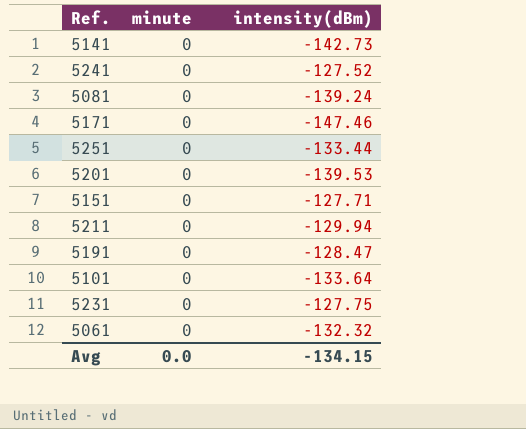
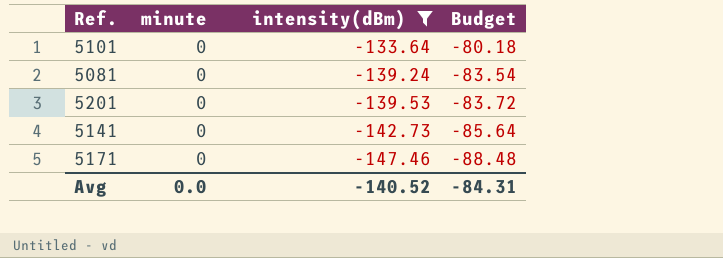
filter: none -> intensity(dBm) <= -133.64
row order: none -> intensity(dBm) descending
column Budget | formula: none -> [intensity(dBm)] * 0.6
Avg | intensity(dBm): -134.15 -> -140.52

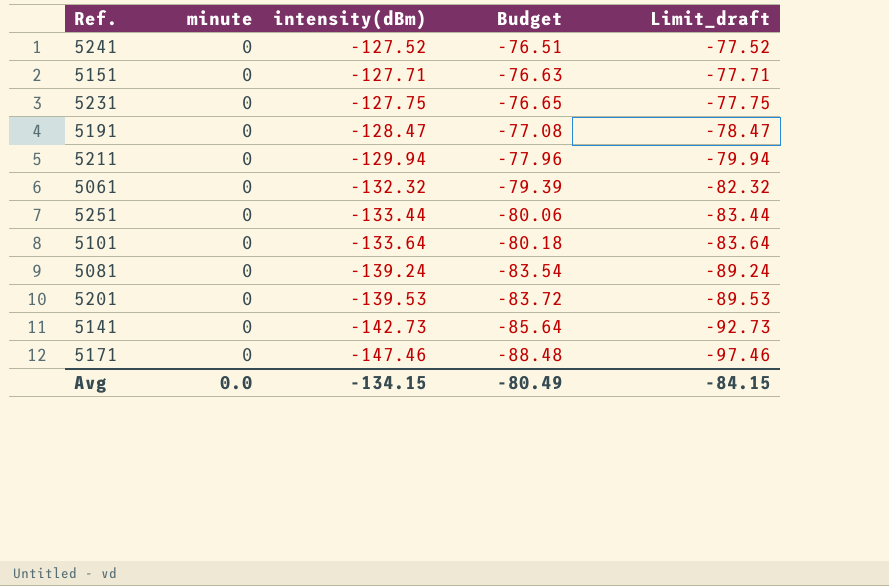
filter: intensity(dBm) <= -133.64 -> none
column Limit_draft | formula: none -> [intensity(dBm)] + 50
Avg | intensity(dBm): -140.52 -> -134.15
Avg | Budget: -84.31 -> -80.49

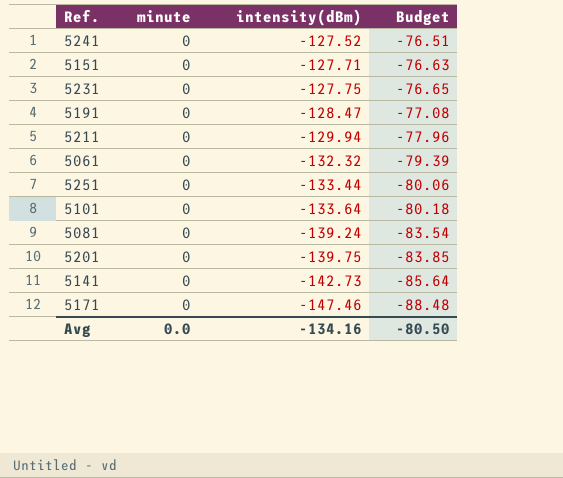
column Limit_draft | formula: [intensity(dBm)] + 50 -> none
5201 | intensity(dBm): -139.53 -> -139.75
5201 | Budget: -83.72 -> -83.85
Avg | intensity(dBm): -134.15 -> -134.16
Avg | Budget: -80.49 -> -80.50

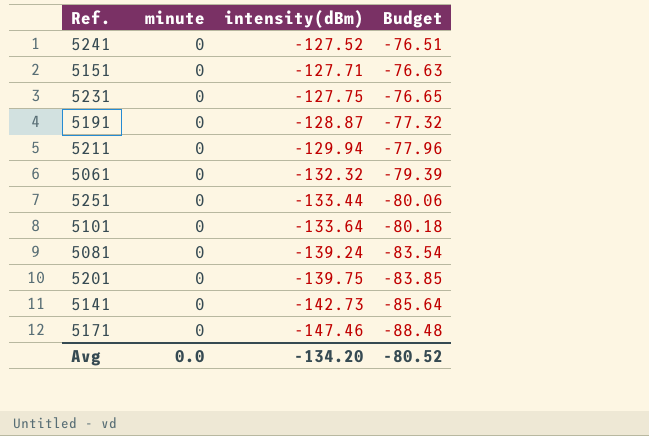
5191 | intensity(dBm): -128.47 -> -128.87
5191 | Budget: -77.08 -> -77.32
Avg | intensity(dBm): -134.16 -> -134.20
Avg | Budget: -80.50 -> -80.52

